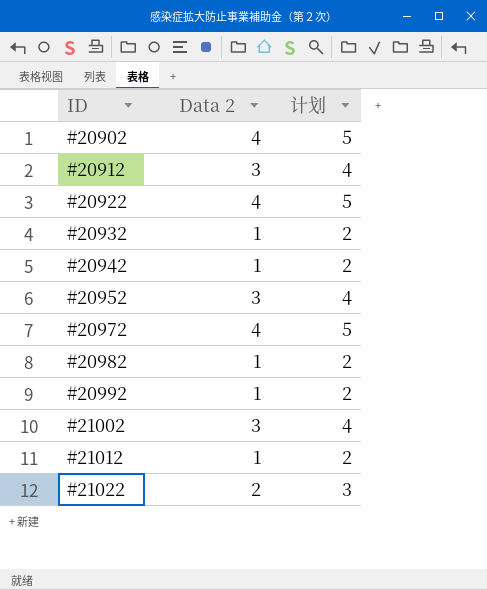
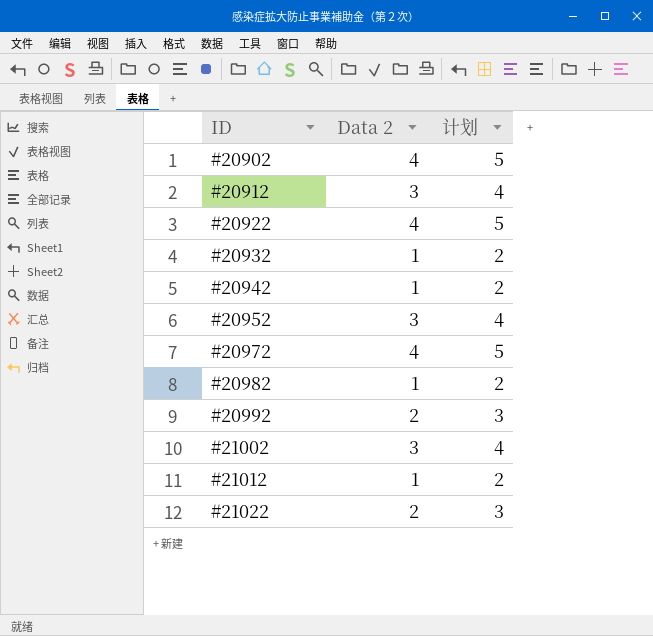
#20992 | Data 2: 1 -> 2
#20992 | 计划: 2 -> 3

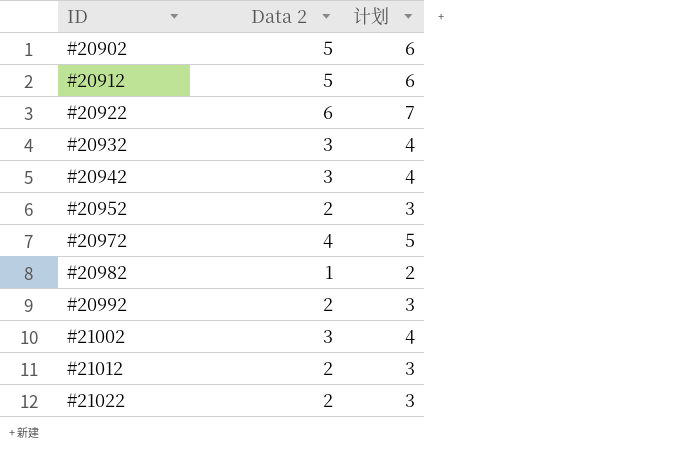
#20902 | Data 2: 4 -> 5
#20902 | 计划: 5 -> 6
#20912 | Data 2: 3 -> 5
#20912 | 计划: 4 -> 6
#20922 | Data 2: 4 -> 6
#20922 | 计划: 5 -> 7
#20932 | Data 2: 1 -> 3
#20932 | 计划: 2 -> 4
#20942 | Data 2: 1 -> 3
#20942 | 计划: 2 -> 4
#20952 | Data 2: 3 -> 2
#20952 | 计划: 4 -> 3
#21012 | Data 2: 1 -> 2
#21012 | 计划: 2 -> 3

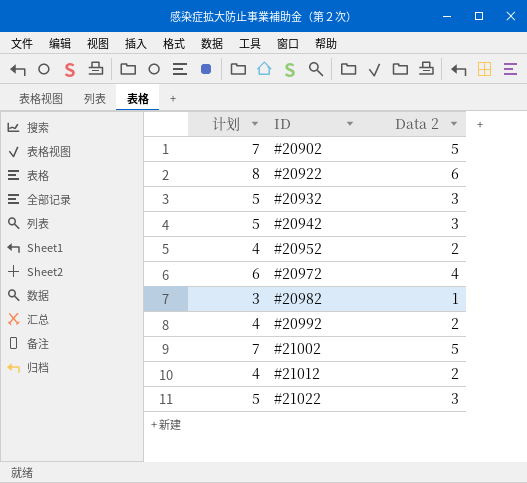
column 计划 | formula: [Data 2] + 1 -> [Data 2] + 2
column 计划 | position: 3 -> 1
row #20912: 5 | 6 -> none
#21002 | Data 2: 3 -> 5
#21022 | Data 2: 2 -> 3

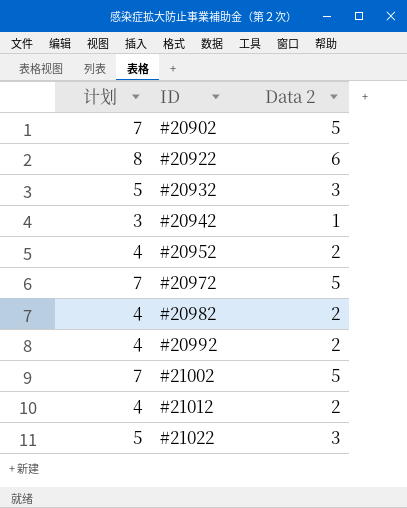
#20942 | 计划: 5 -> 3
#20942 | Data 2: 3 -> 1
#20972 | 计划: 6 -> 7
#20972 | Data 2: 4 -> 5
#20982 | 计划: 3 -> 4
#20982 | Data 2: 1 -> 2

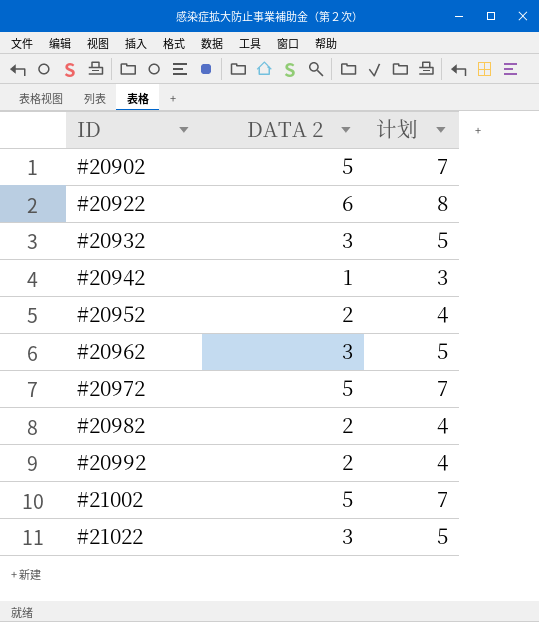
column name: Data 2 -> DATA 2
column 计划 | position: 1 -> 3
row #21012: 4 | 2 -> none
row #20962: none -> 3 | 5

